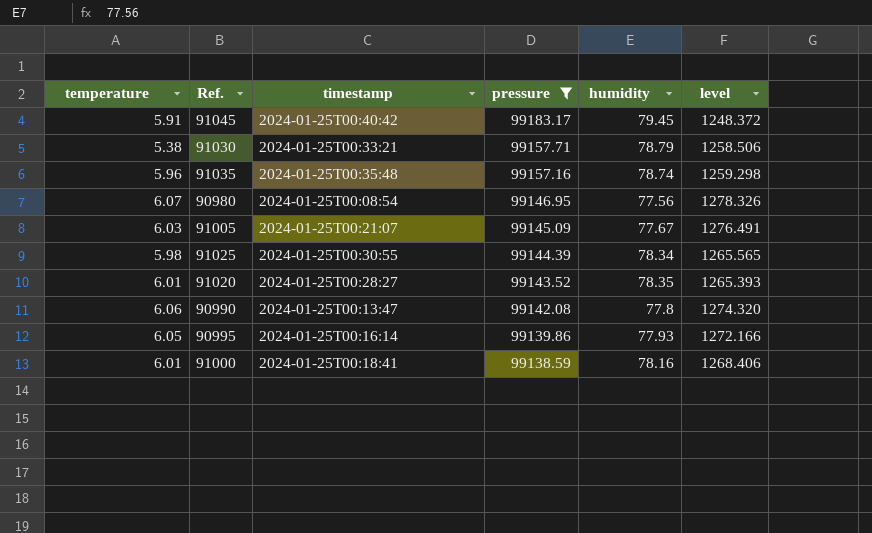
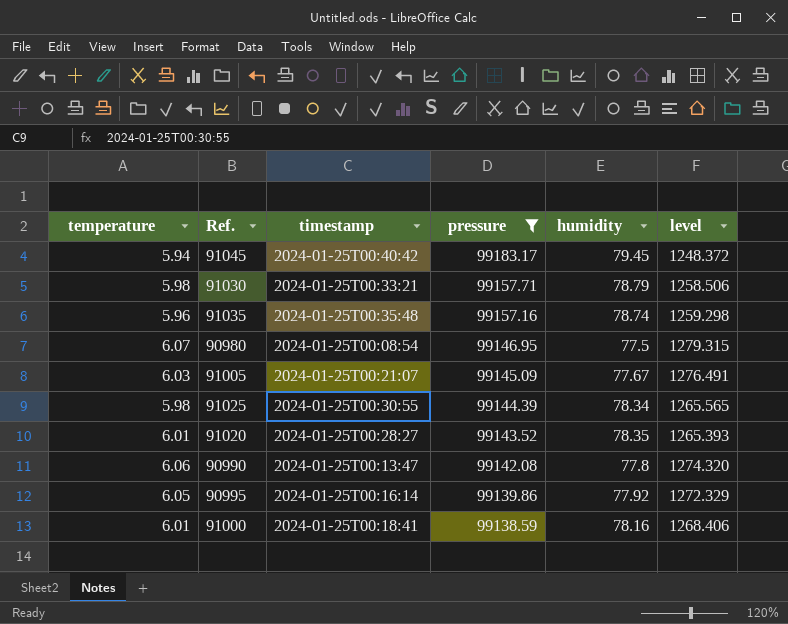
91045 | temperature: 5.91 -> 5.94
91030 | temperature: 5.38 -> 5.98
90980 | humidity: 77.56 -> 77.5
90980 | level: 1278.326 -> 1279.315
90995 | humidity: 77.93 -> 77.92
90995 | level: 1272.166 -> 1272.329

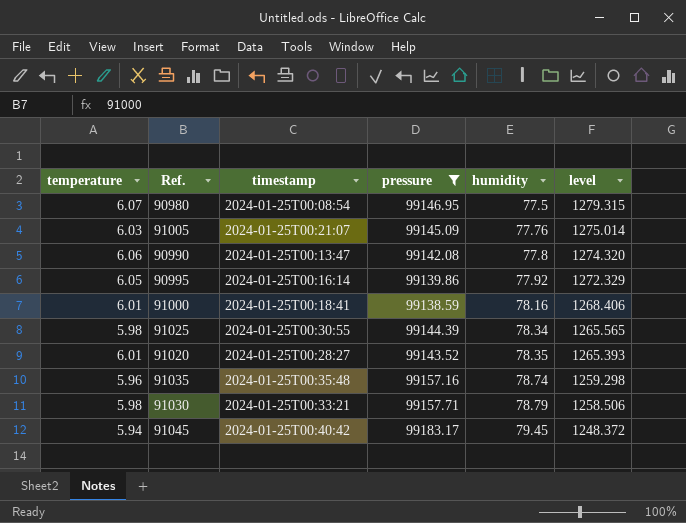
row order: pressure descending -> humidity ascending
91005 | humidity: 77.67 -> 77.76
91005 | level: 1276.491 -> 1275.014

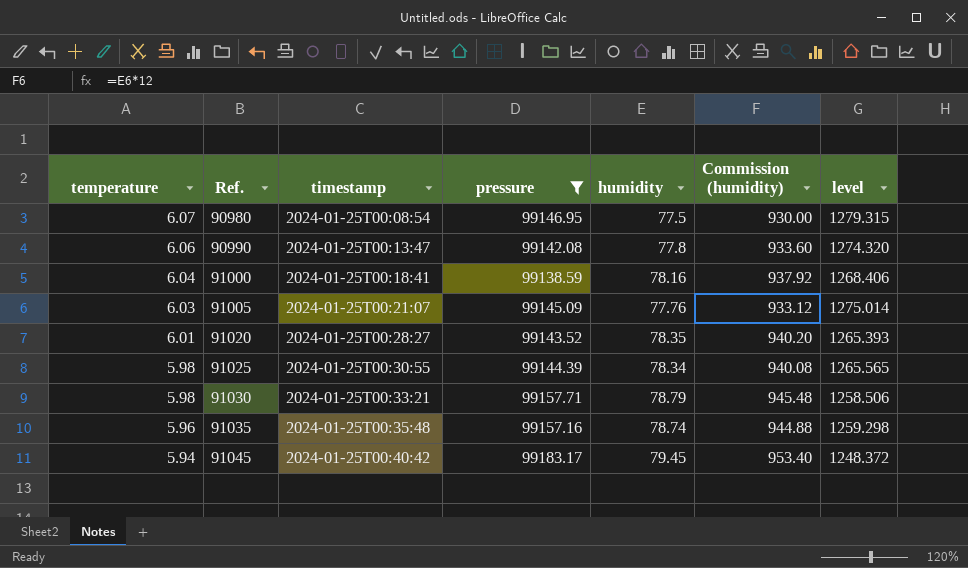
row order: humidity ascending -> temperature descending
column Commission (humidity) | formula: none -> [humidity] * 12
row 90995: 6.05 | 2024-01-25T00:16:14 | 99139.86 | 77.92 | 1272.329 -> none
91000 | temperature: 6.01 -> 6.04

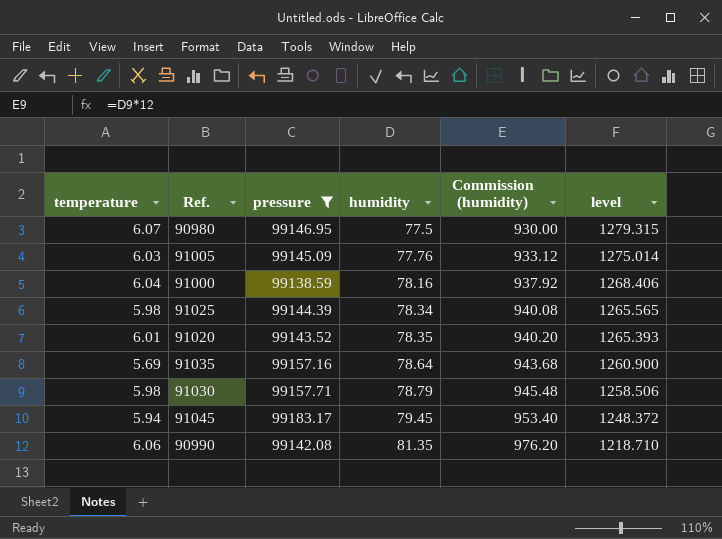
row order: temperature descending -> humidity ascending
column timestamp | position: 3 -> none
91035 | temperature: 5.96 -> 5.69
91035 | humidity: 78.74 -> 78.64
91035 | Commission (humidity): 944.88 -> 943.68
91035 | level: 1259.298 -> 1260.900
90990 | humidity: 77.8 -> 81.35
90990 | Commission (humidity): 933.60 -> 976.20
90990 | level: 1274.320 -> 1218.710

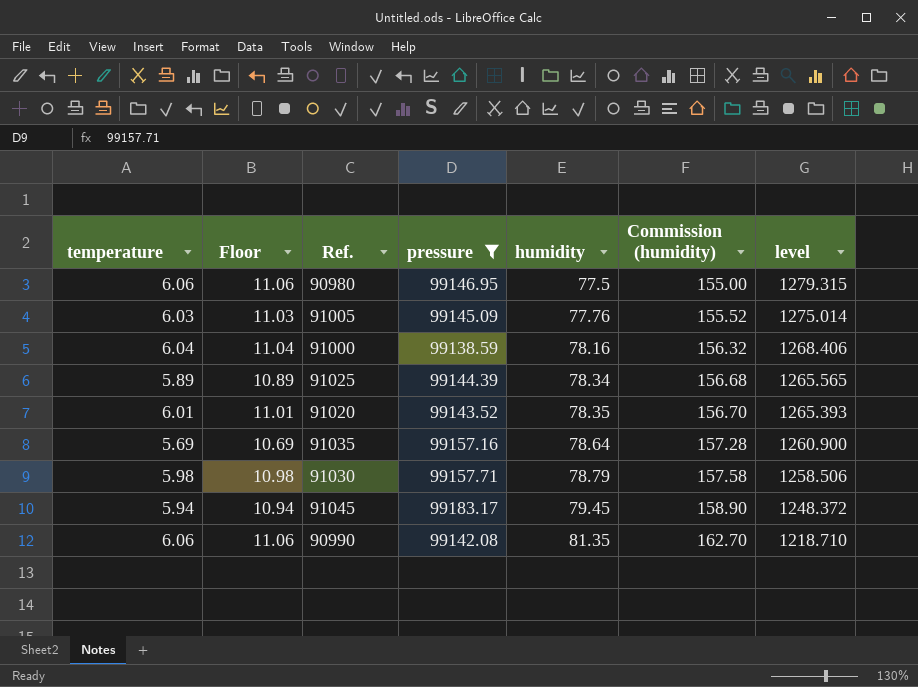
column Floor | formula: none -> [temperature] + 5
column Commission (humidity) | formula: [humidity] * 12 -> [humidity] * 2
90980 | temperature: 6.07 -> 6.06
91025 | temperature: 5.98 -> 5.89

